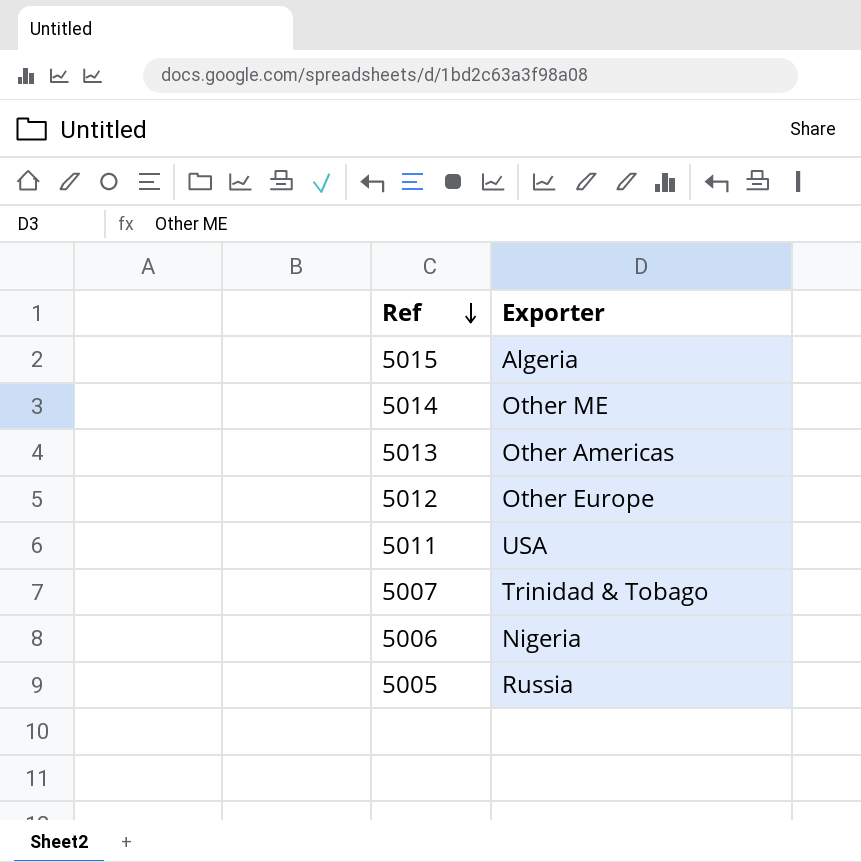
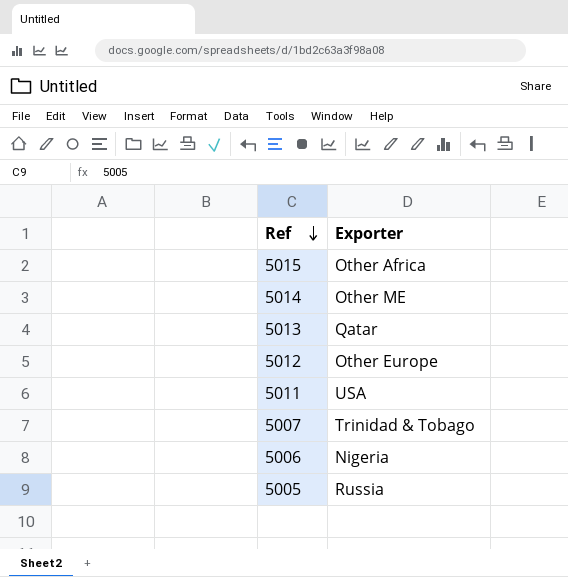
5015 | Exporter: Algeria -> Other Africa
5013 | Exporter: Other Americas -> Qatar

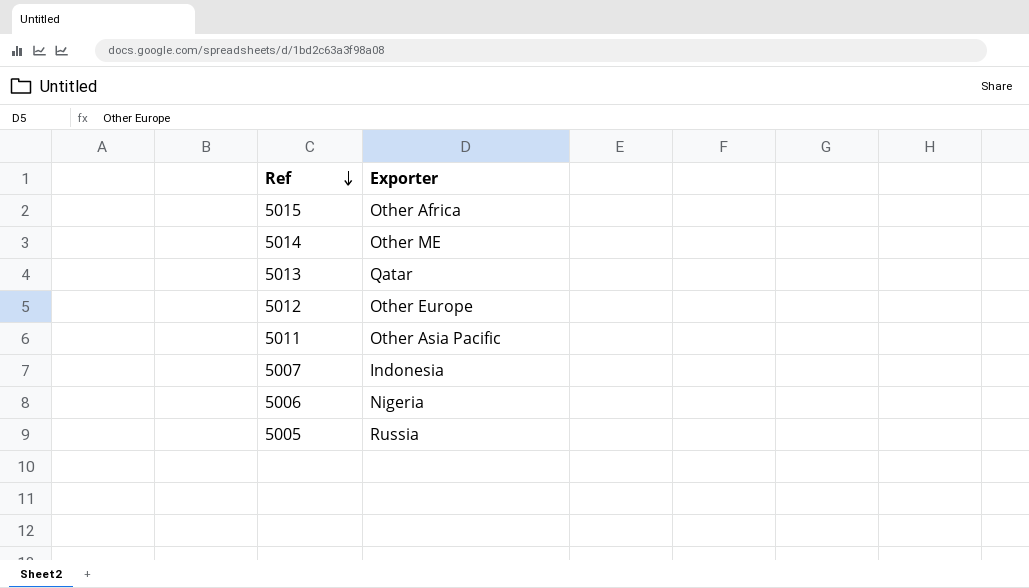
5011 | Exporter: USA -> Other Asia Pacific
5007 | Exporter: Trinidad & Tobago -> Indonesia

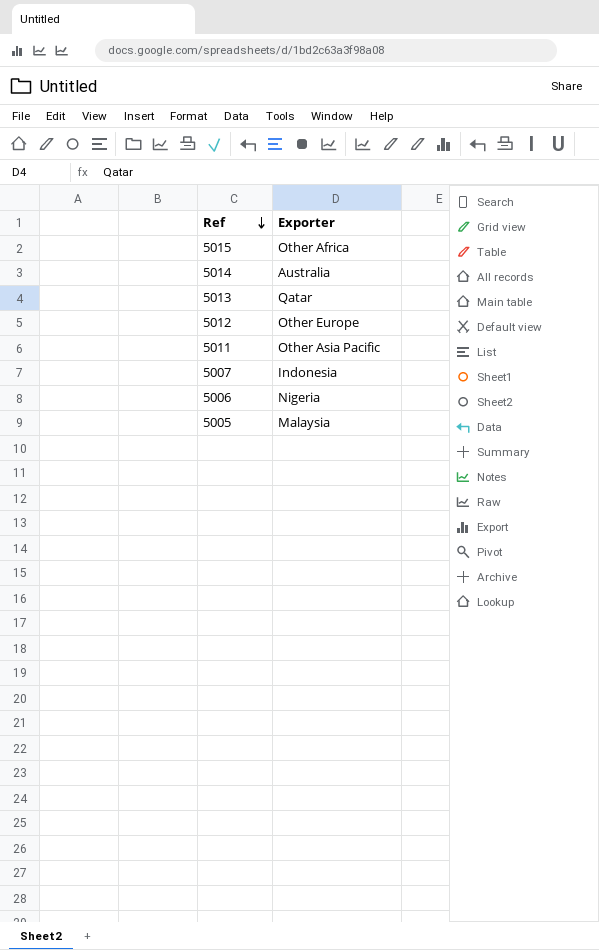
5014 | Exporter: Other ME -> Australia
5005 | Exporter: Russia -> Malaysia

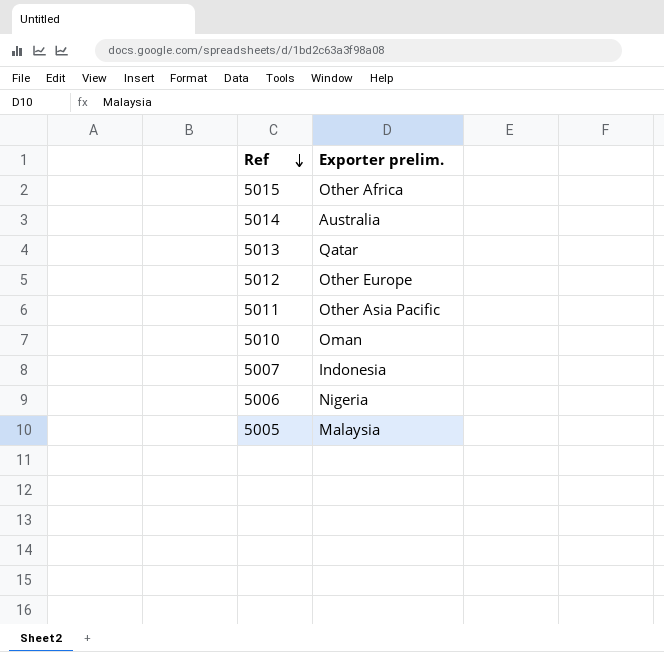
column name: Exporter -> Exporter prelim.
row 5010: none -> Oman

